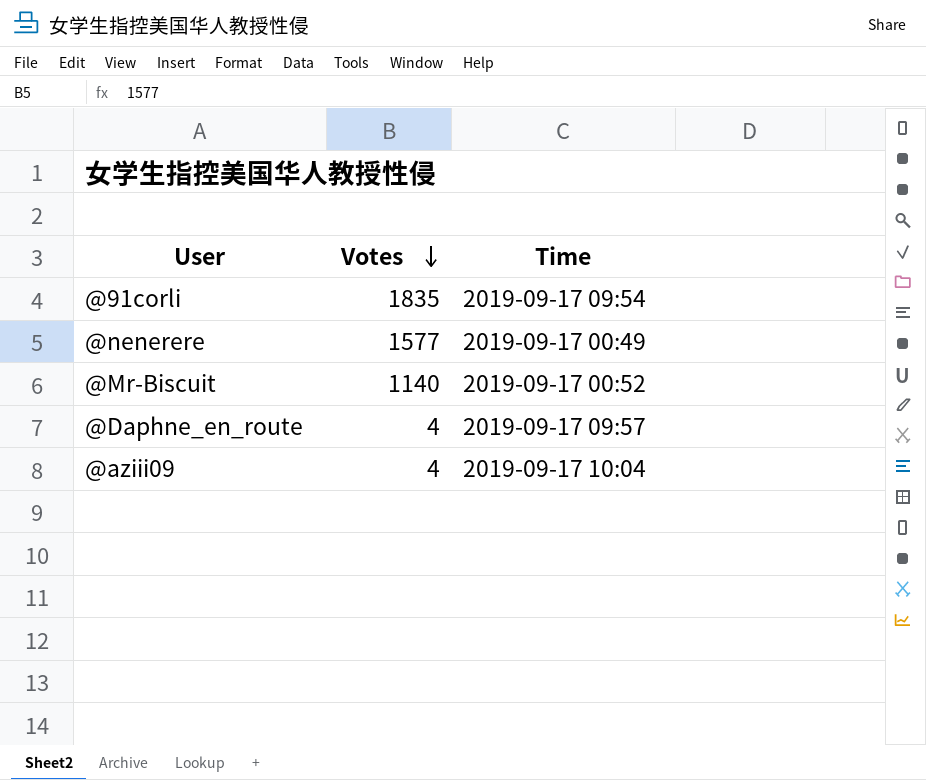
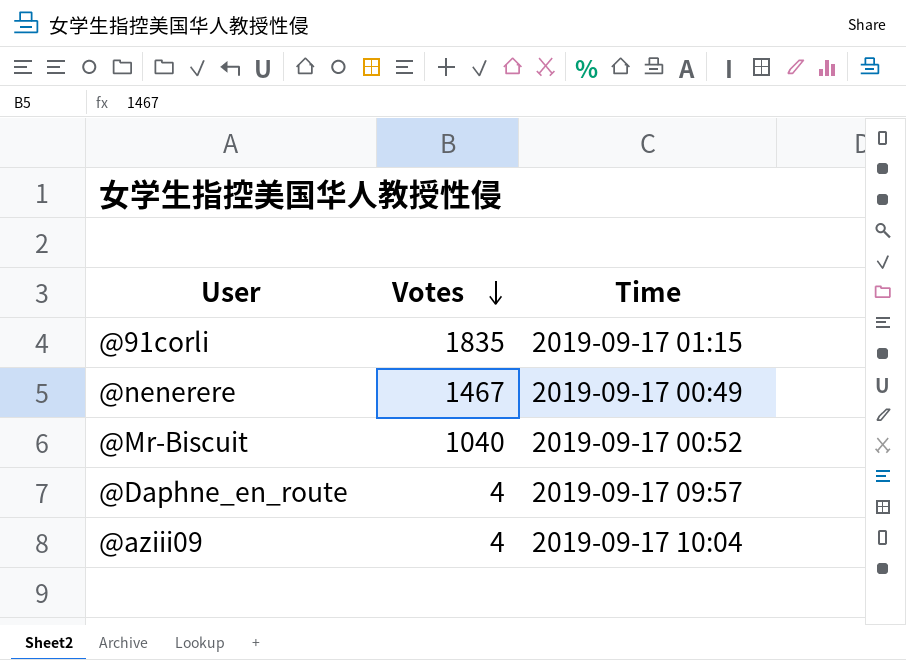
@91corli | Time: 2019-09-17 09:54 -> 2019-09-17 01:15
@nenerere | Votes: 1577 -> 1467
@Mr-Biscuit | Votes: 1140 -> 1040

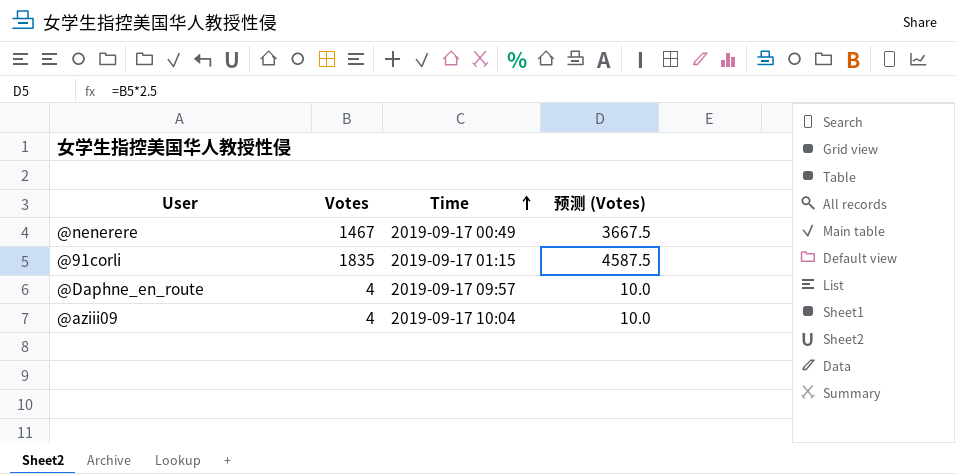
row order: Votes descending -> Time ascending
column 预测 (Votes) | formula: none -> [Votes] * 2.5
row @Mr-Biscuit: 1040 | 2019-09-17 00:52 -> none

